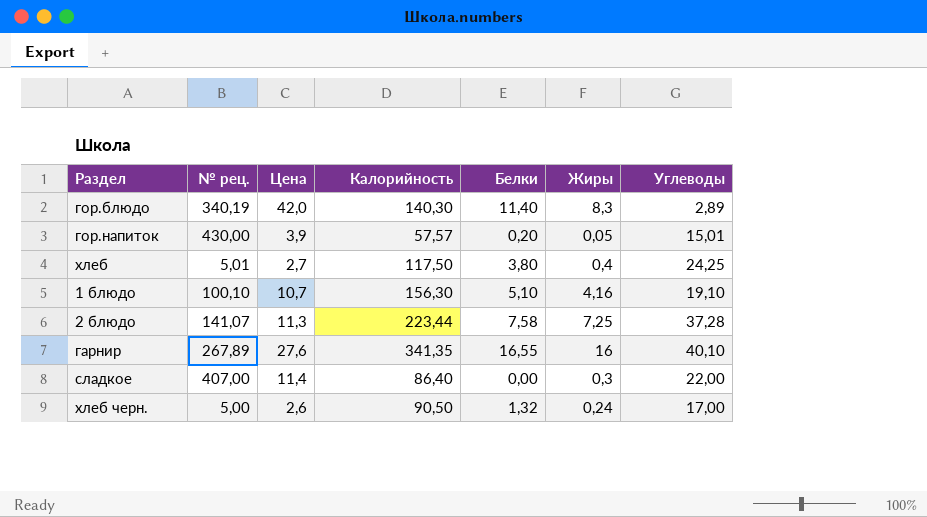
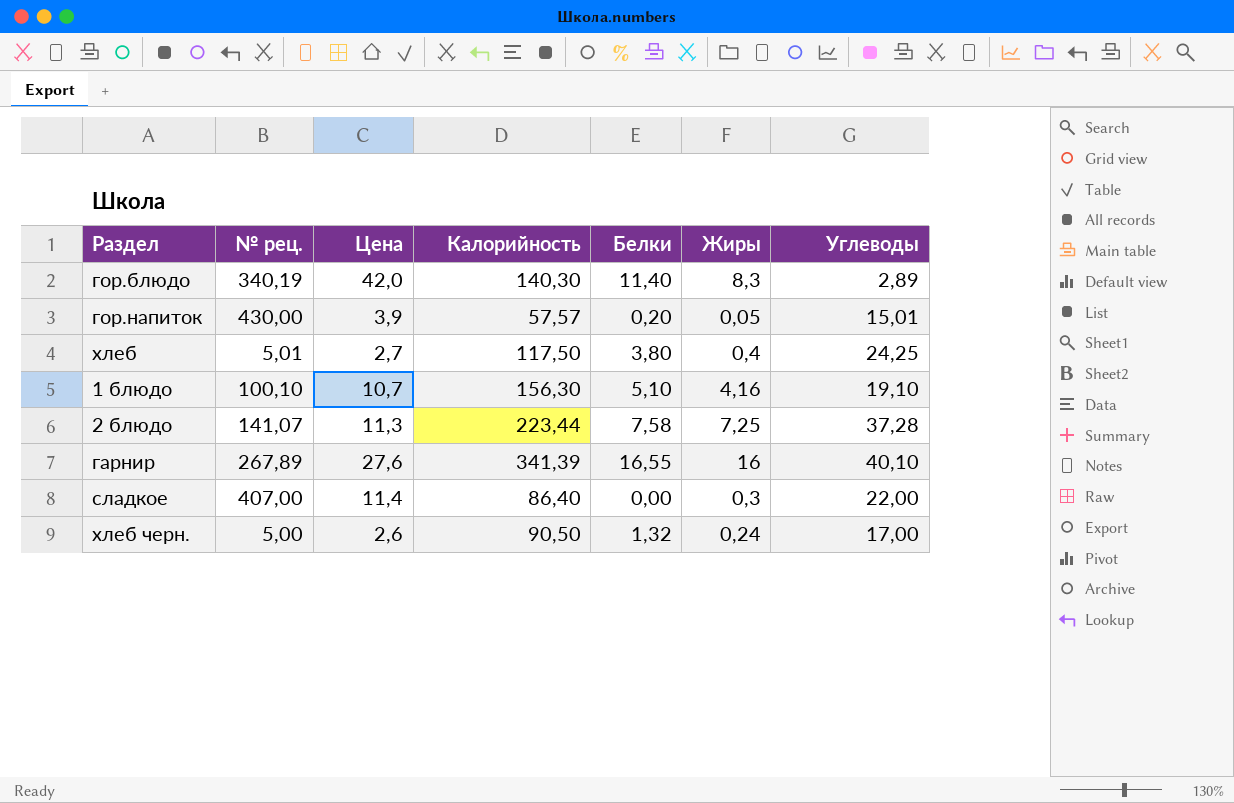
гарнир | Калорийность: 341,35 -> 341,39

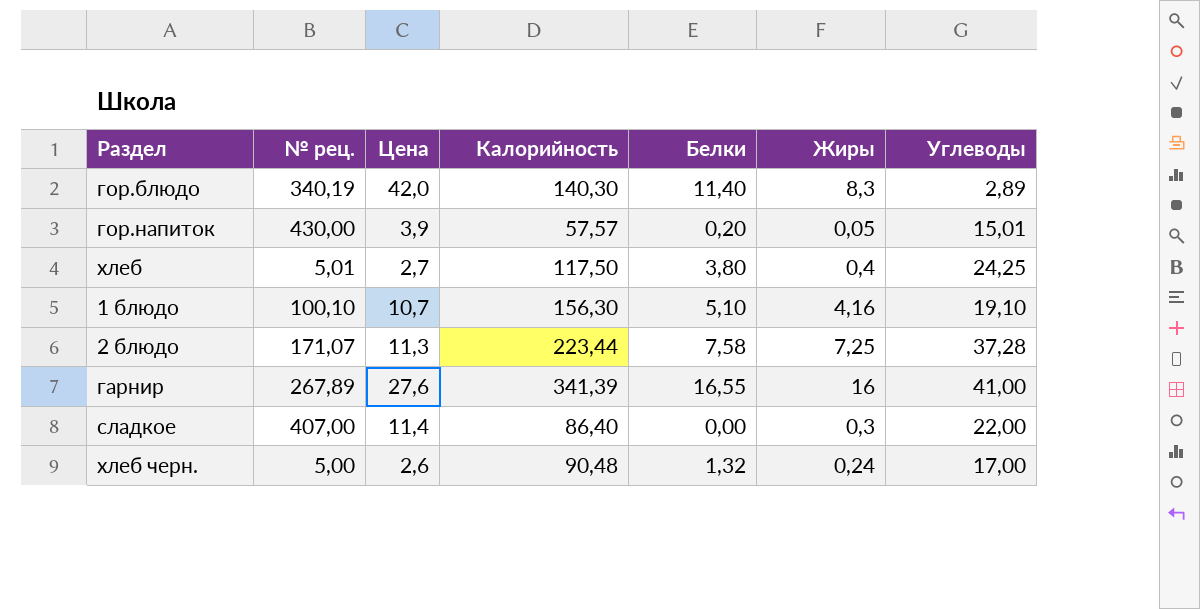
2 блюдо | № рец.: 141,07 -> 171,07
гарнир | Углеводы: 40,10 -> 41,00
хлеб черн. | Калорийность: 90,50 -> 90,48

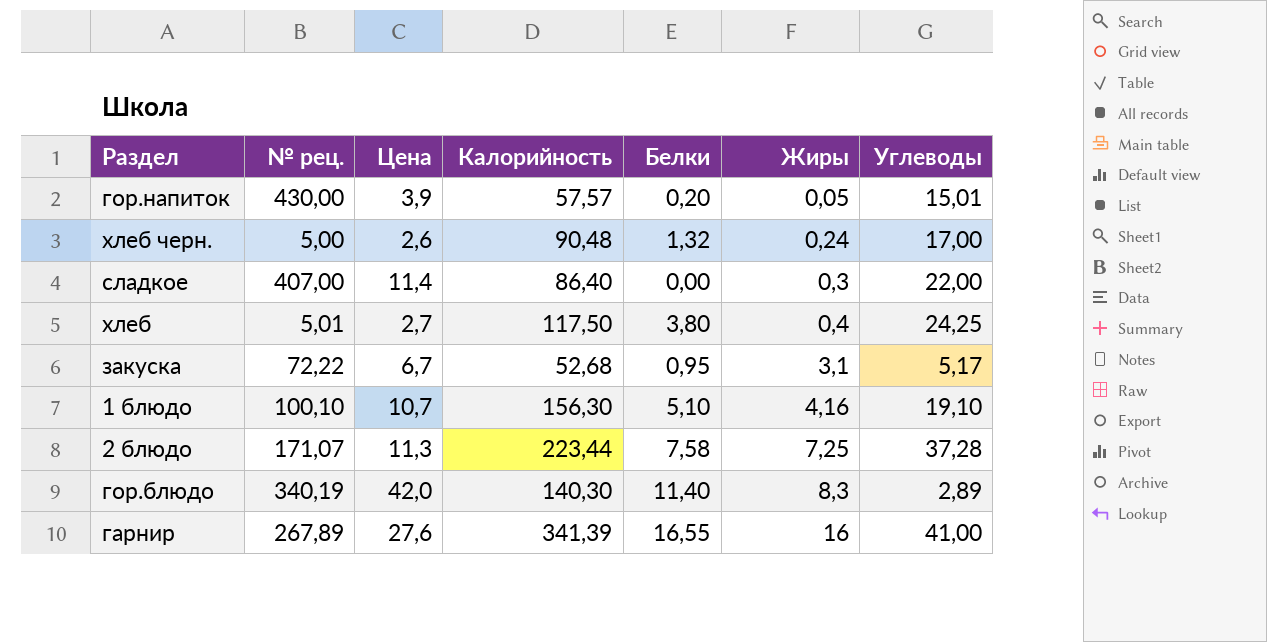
row order: none -> Жиры ascending
row закуска: none -> 72,22 | 6,7 | 52,68 | 0,95 | 3,1 | 5,17

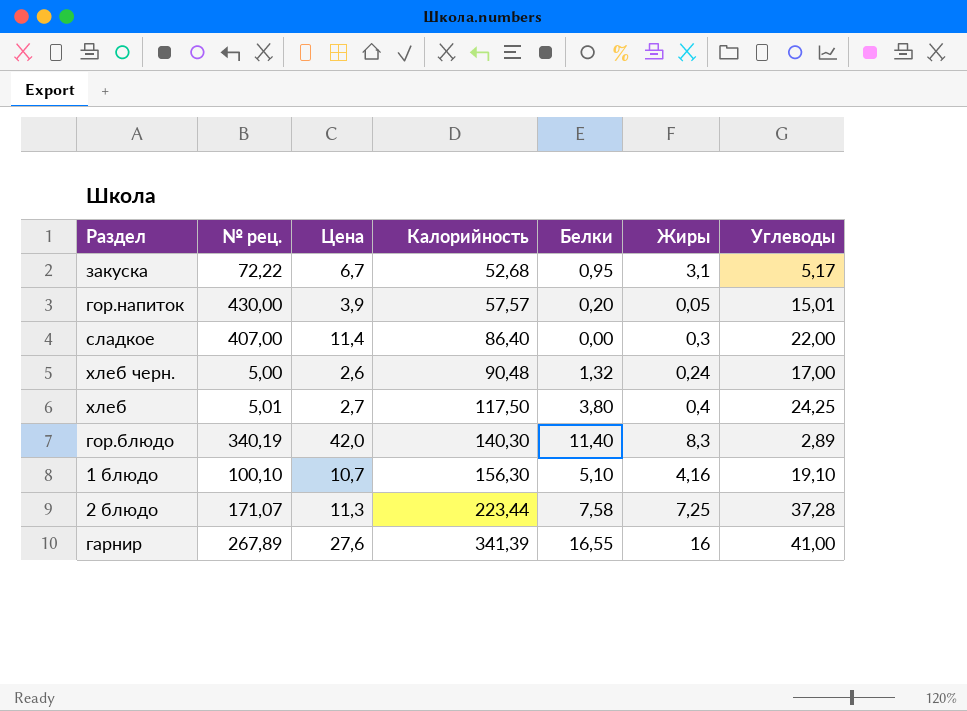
row order: Жиры ascending -> Калорийность ascending

